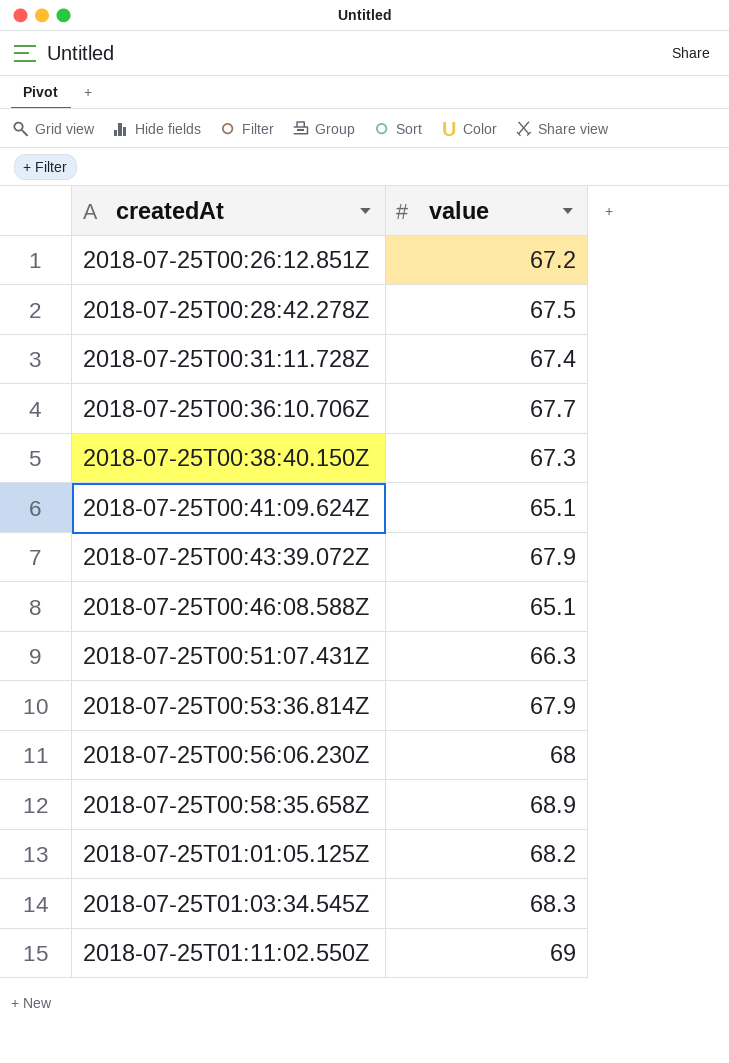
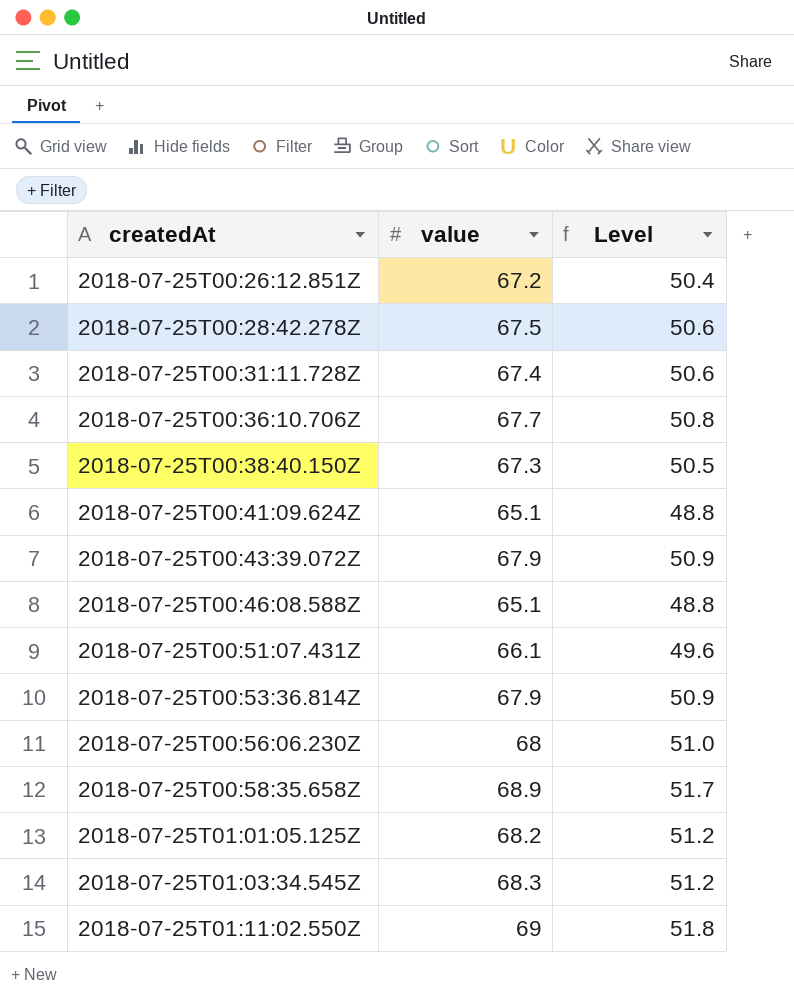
column Level | formula: none -> [value] * 0.75
2018-07-25T00:51:07.431Z | value: 66.3 -> 66.1

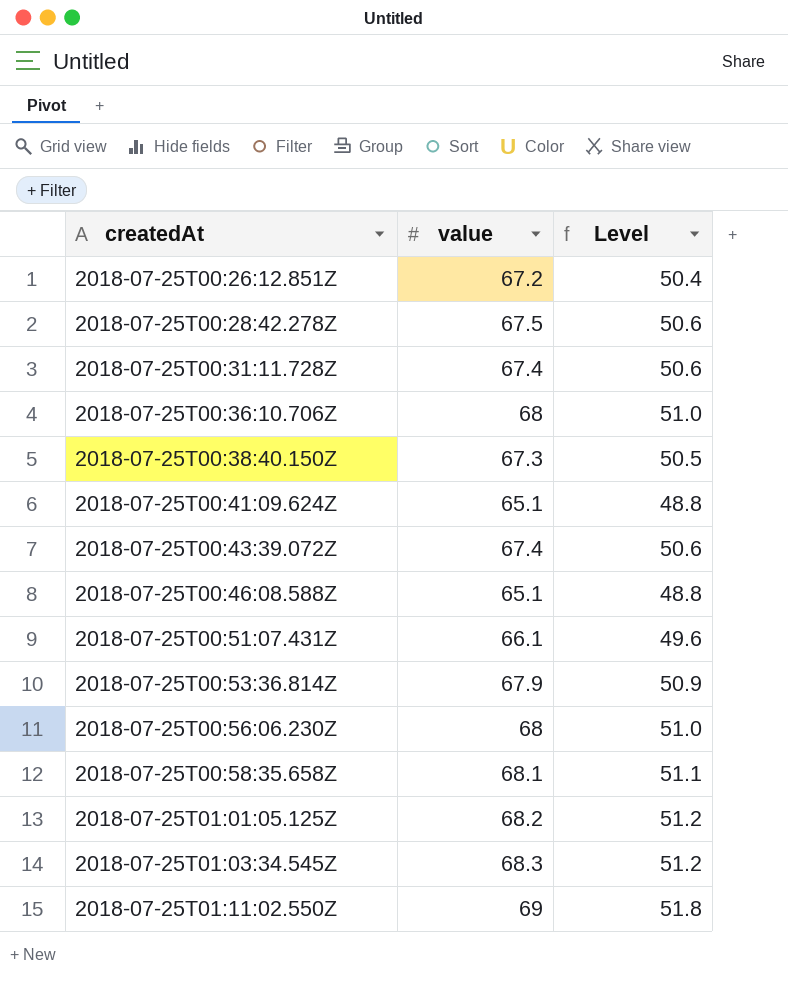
2018-07-25T00:36:10.706Z | value: 67.7 -> 68
2018-07-25T00:36:10.706Z | Level: 50.8 -> 51.0
2018-07-25T00:43:39.072Z | value: 67.9 -> 67.4
2018-07-25T00:43:39.072Z | Level: 50.9 -> 50.6
2018-07-25T00:58:35.658Z | value: 68.9 -> 68.1
2018-07-25T00:58:35.658Z | Level: 51.7 -> 51.1

